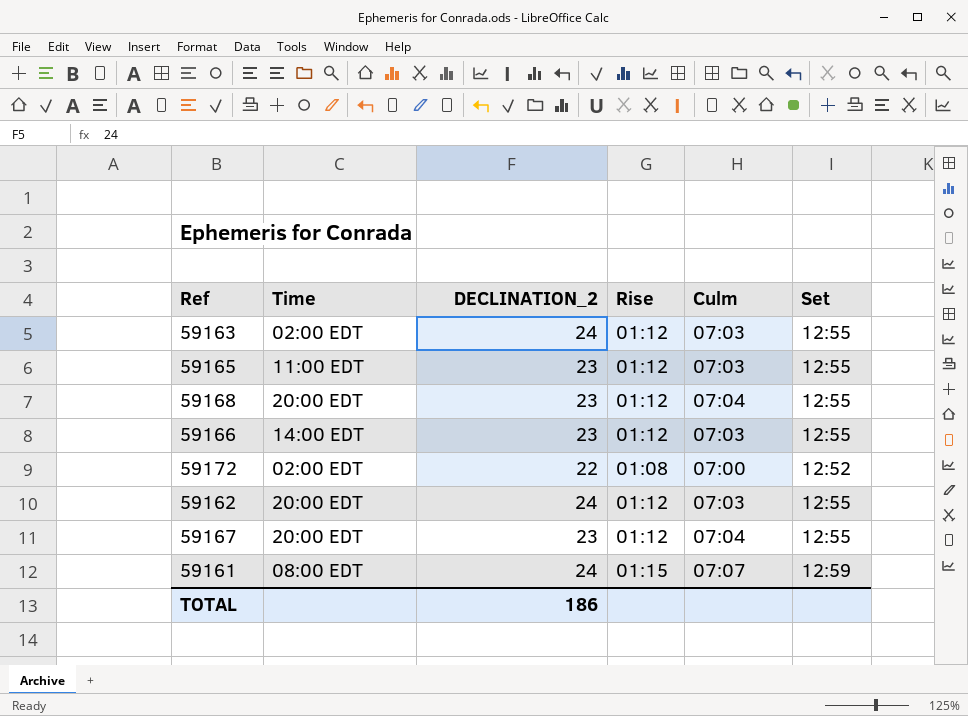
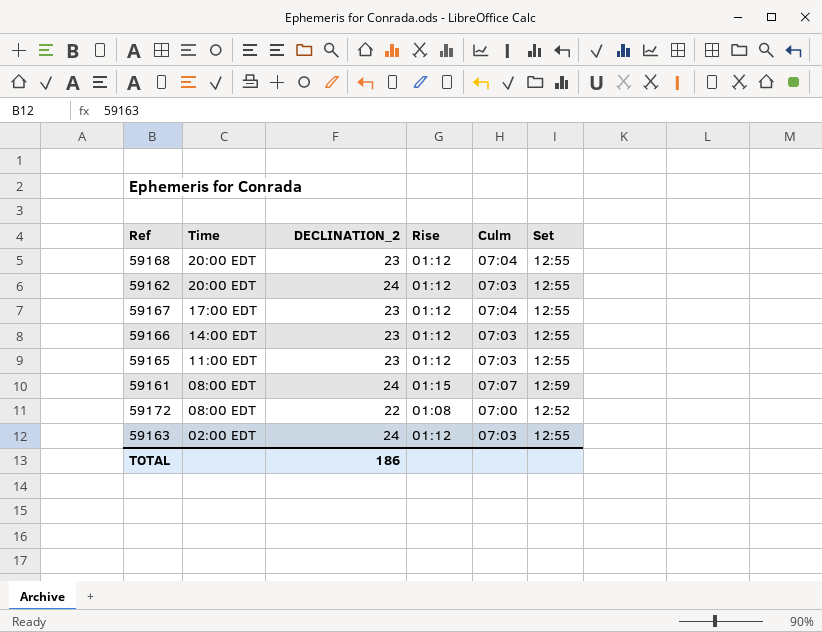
row order: none -> Time descending
59167 | Time: 20:00 EDT -> 17:00 EDT
59172 | Time: 02:00 EDT -> 08:00 EDT

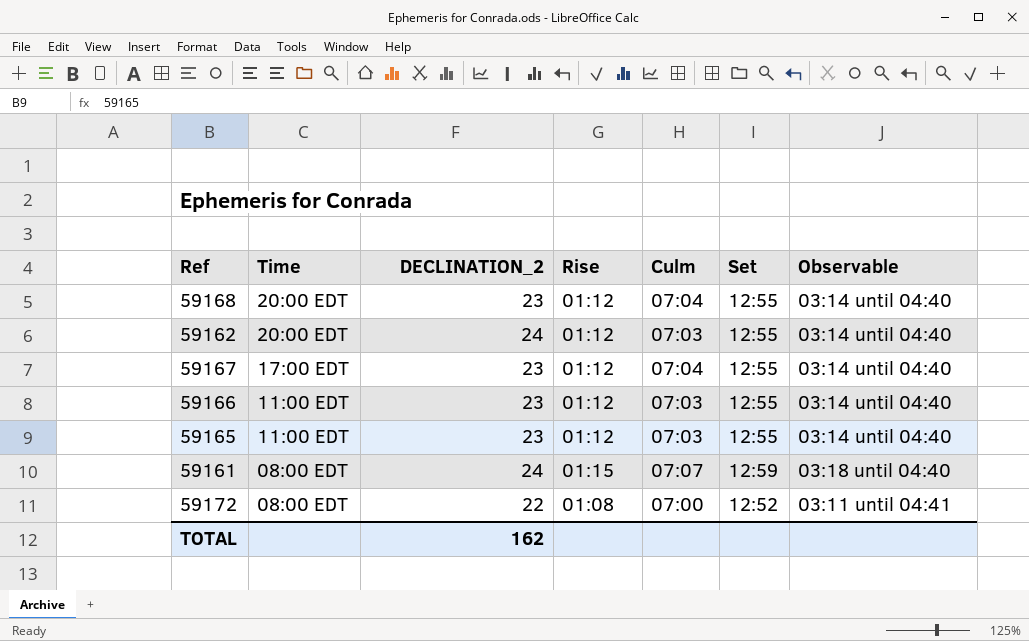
column Observable | position: none -> 7
row 59163: 02:00 EDT | 24 | 01:12 | 07:03 | 12:55 -> none
59166 | Time: 14:00 EDT -> 11:00 EDT
TOTAL | DECLINATION_2: 186 -> 162

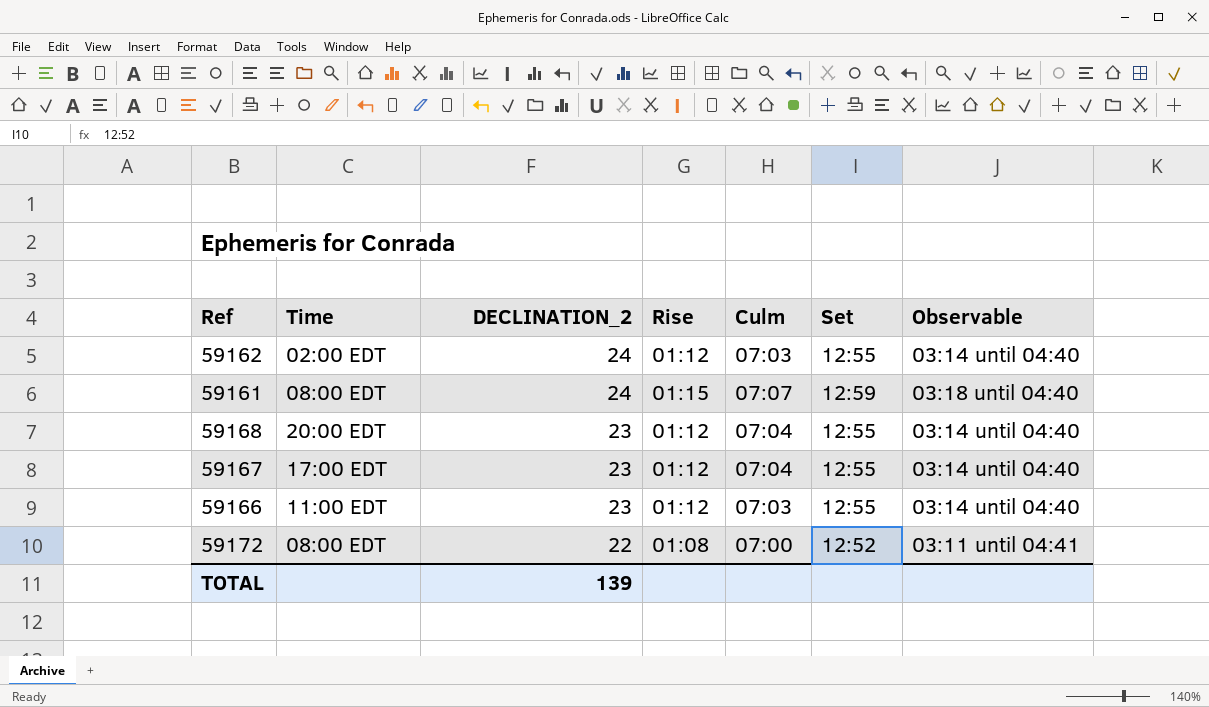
row order: Time descending -> DECLINATION_2 descending
row 59165: 11:00 EDT | 23 | 01:12 | 07:03 | 12:55 | 03:14 until 04:40 -> none
59162 | Time: 20:00 EDT -> 02:00 EDT
TOTAL | DECLINATION_2: 162 -> 139

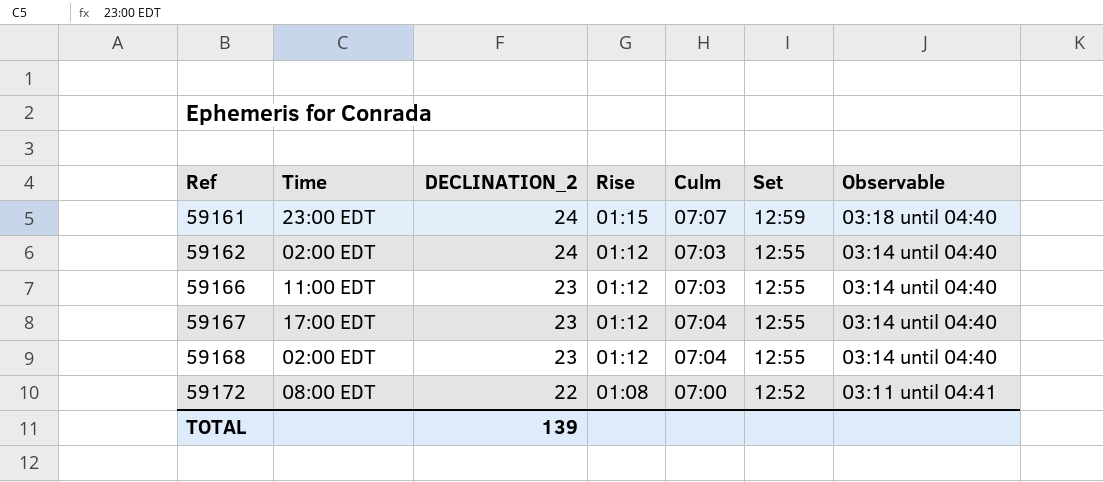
row order: DECLINATION_2 descending -> Ref ascending
59161 | Time: 08:00 EDT -> 23:00 EDT
59168 | Time: 20:00 EDT -> 02:00 EDT

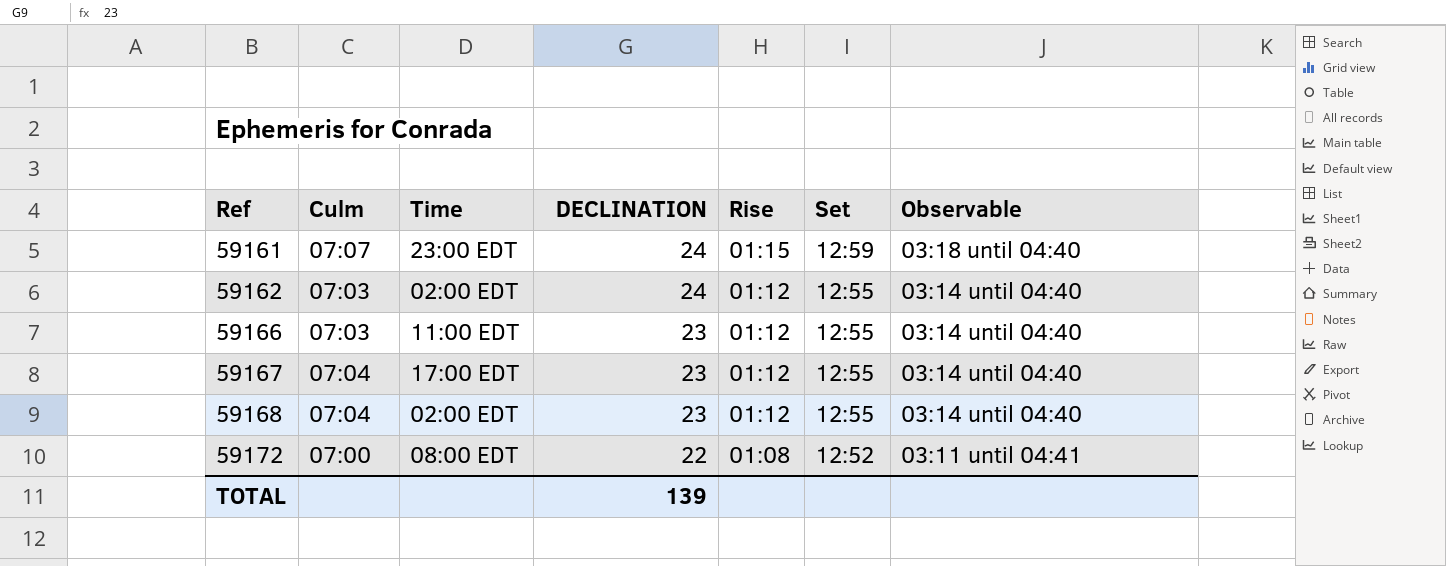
column Culm | position: 5 -> 2
column name: DECLINATION_2 -> DECLINATION

